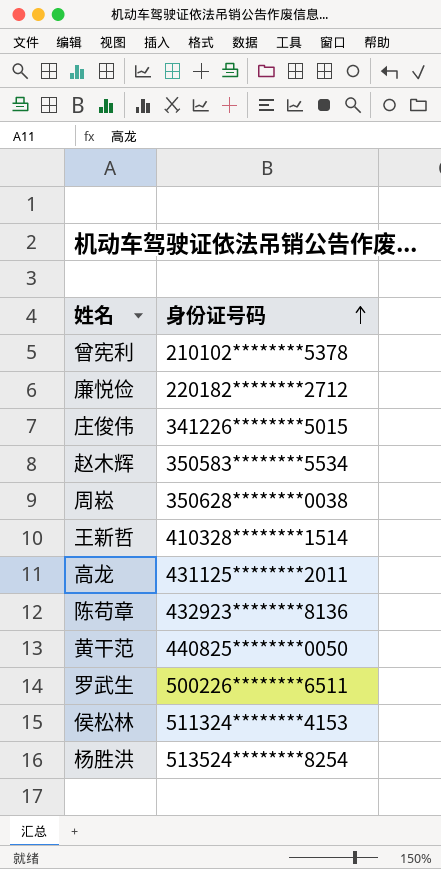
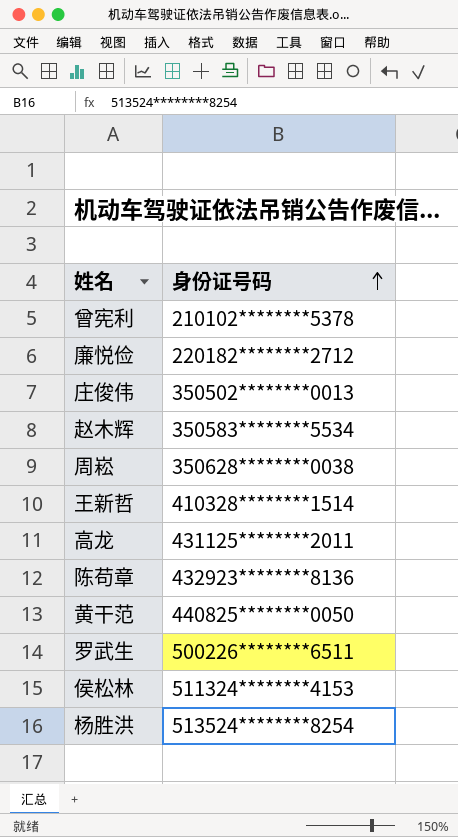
庄俊伟 | 身份证号码: 341226********5015 -> 350502********0013

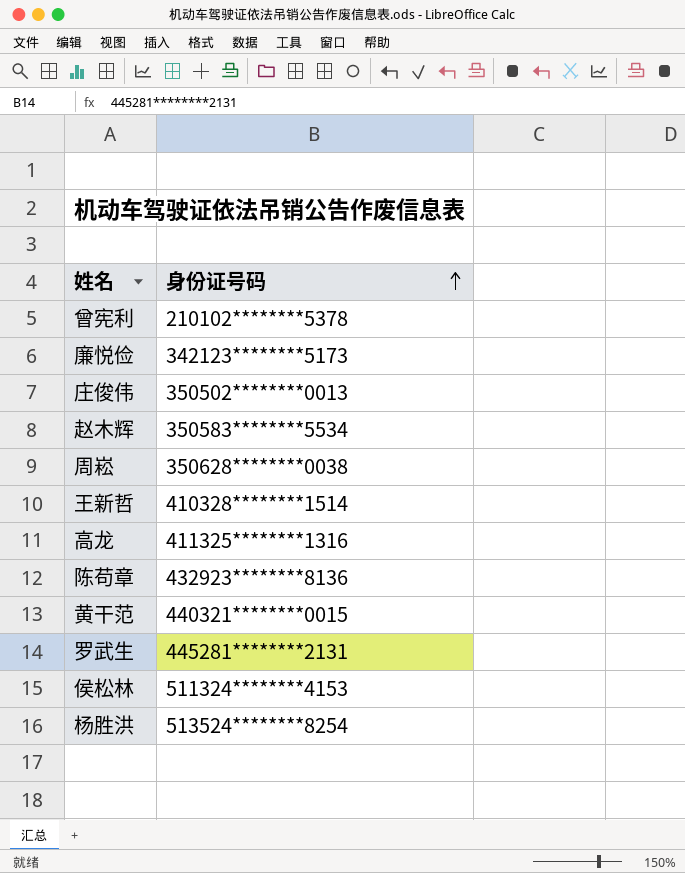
廉悦俭 | 身份证号码: 220182********2712 -> 342123********5173
高龙 | 身份证号码: 431125********2011 -> 411325********1316
黄干范 | 身份证号码: 440825********0050 -> 440321********0015
罗武生 | 身份证号码: 500226********6511 -> 445281********2131

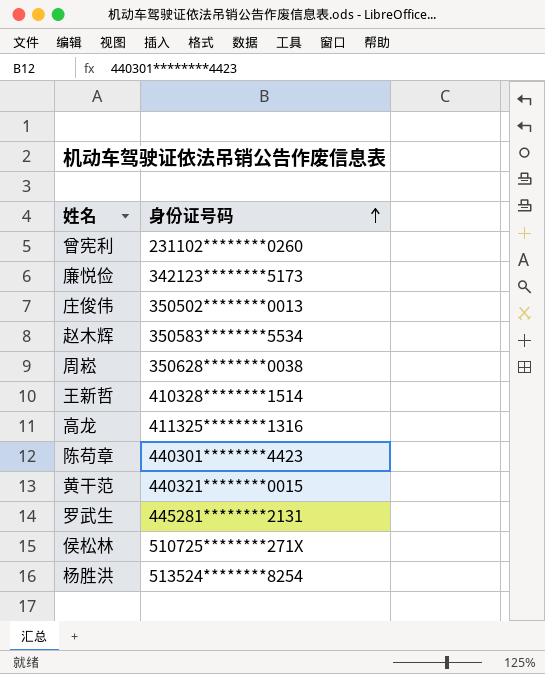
曾宪利 | 身份证号码: 210102********5378 -> 231102********0260
陈苟章 | 身份证号码: 432923********8136 -> 440301********4423
侯松林 | 身份证号码: 511324********4153 -> 510725********271X

